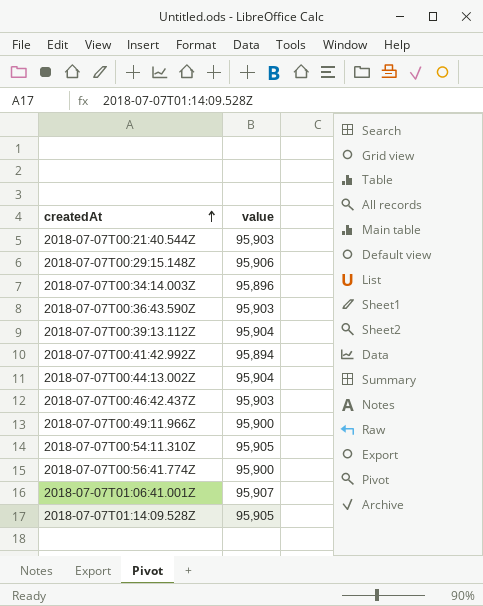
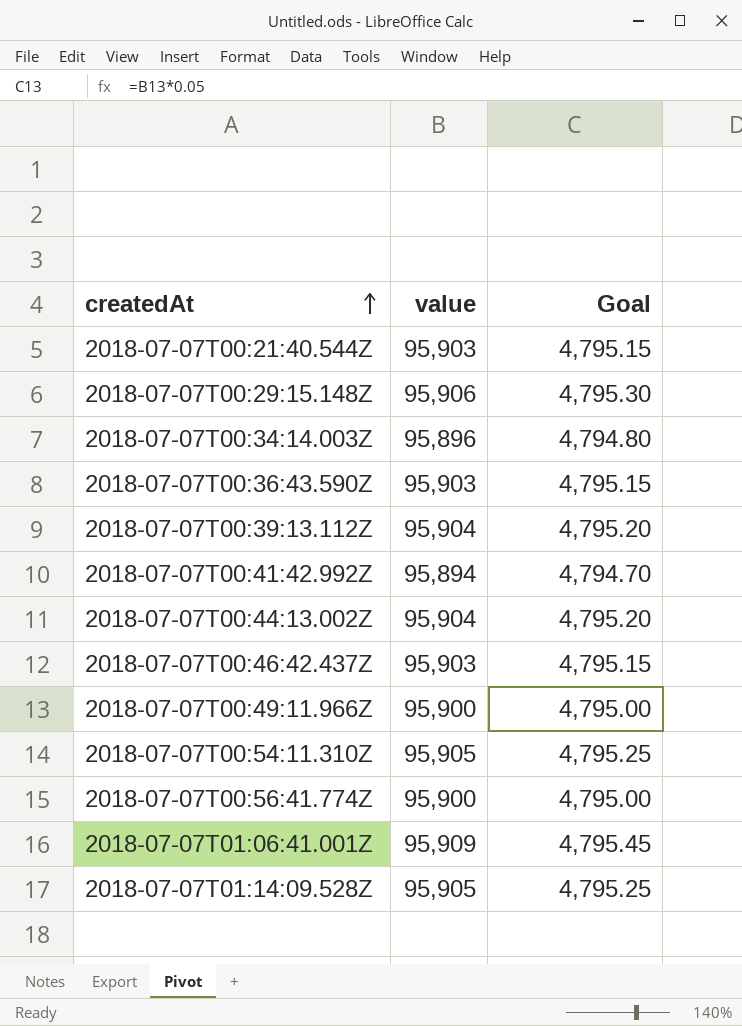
column Goal | formula: none -> [value] * 0.05
2018-07-07T01:06:41.001Z | value: 95,907 -> 95,909

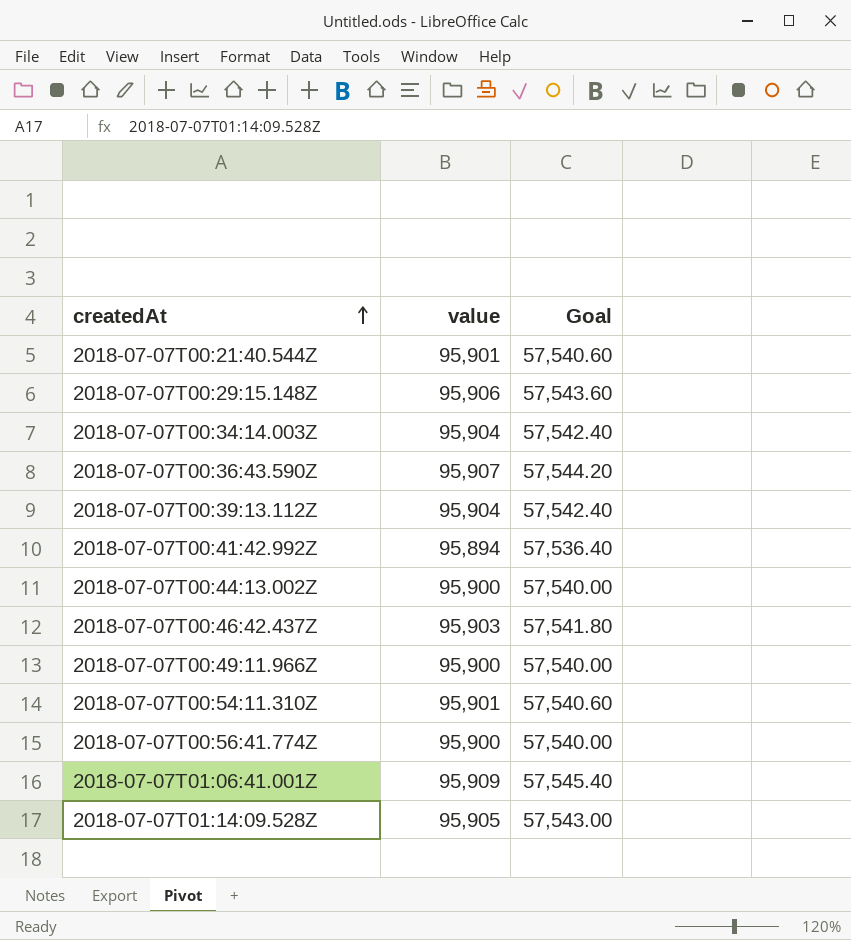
column Goal | formula: [value] * 0.05 -> [value] * 0.6
2018-07-07T00:21:40.544Z | value: 95,903 -> 95,901
2018-07-07T00:34:14.003Z | value: 95,896 -> 95,904
2018-07-07T00:36:43.590Z | value: 95,903 -> 95,907
2018-07-07T00:44:13.002Z | value: 95,904 -> 95,900
2018-07-07T00:54:11.310Z | value: 95,905 -> 95,901

